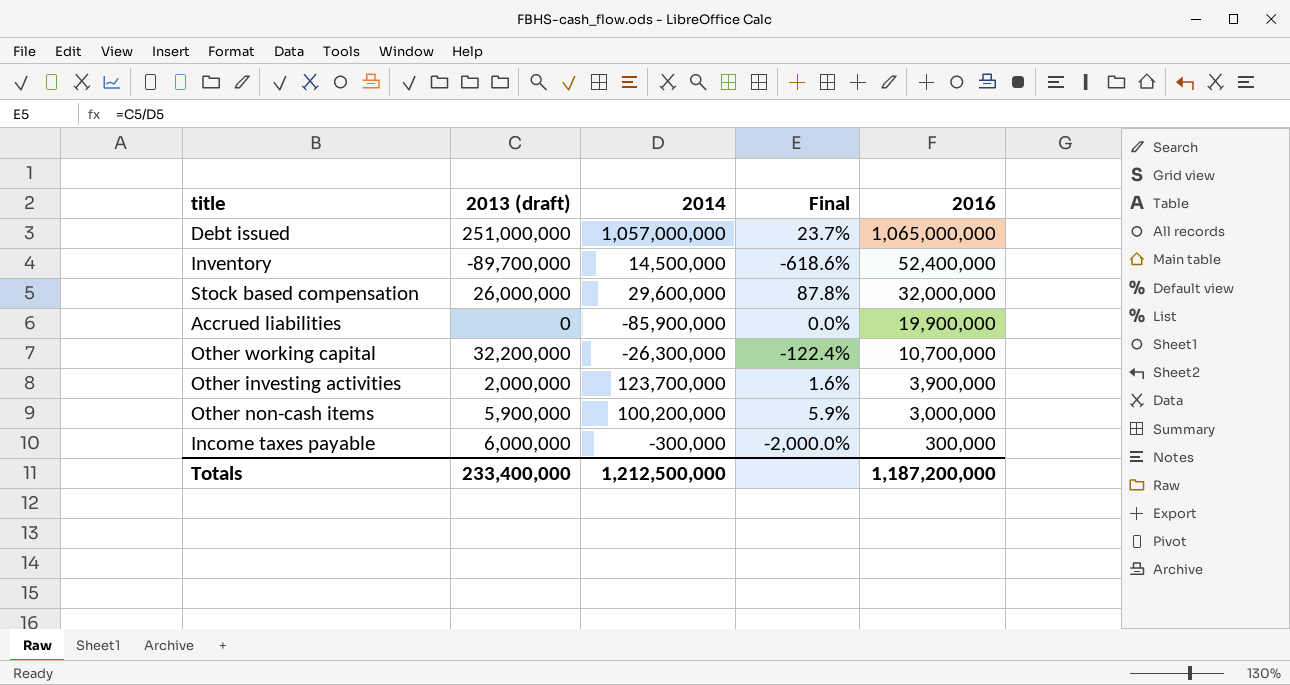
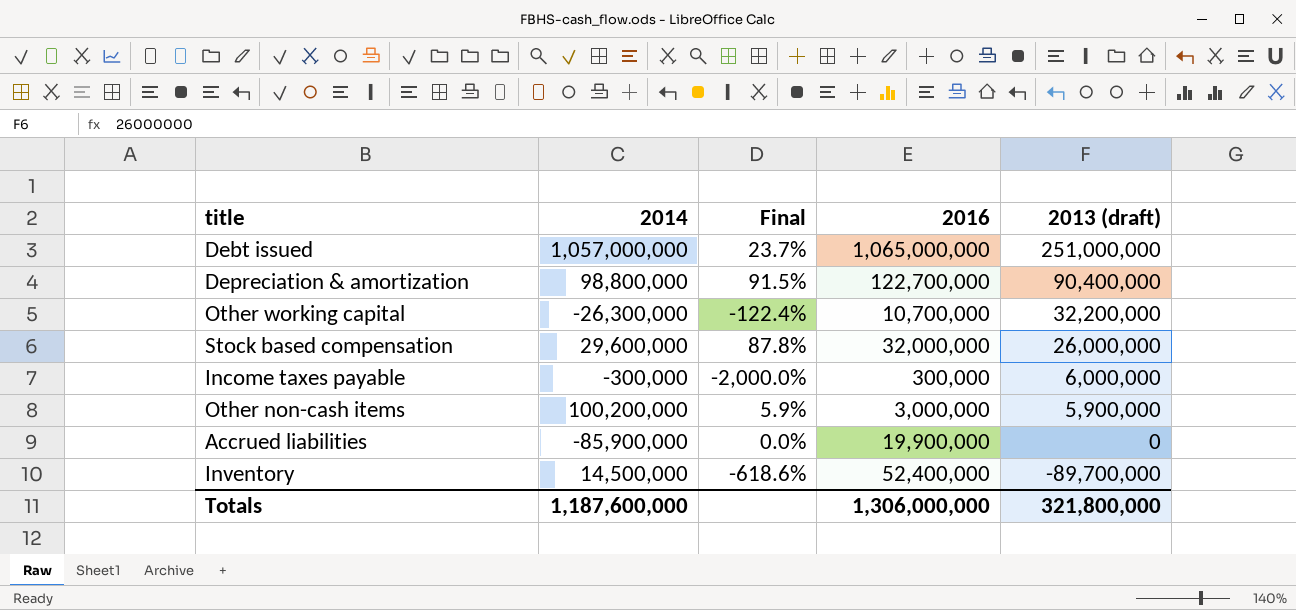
row order: 2016 descending -> 2013 (draft) descending
column 2013 (draft) | position: 2 -> 5
row Other investing activities: 2,000,000 | 123,700,000 | 1.6% | 3,900,000 -> none
row Depreciation & amortization: none -> 98,800,000 | 91.5% | 122,700,000 | 90,400,000
Totals | 2014: 1,212,500,000 -> 1,187,600,000
Totals | 2016: 1,187,200,000 -> 1,306,000,000
Totals | 2013 (draft): 233,400,000 -> 321,800,000

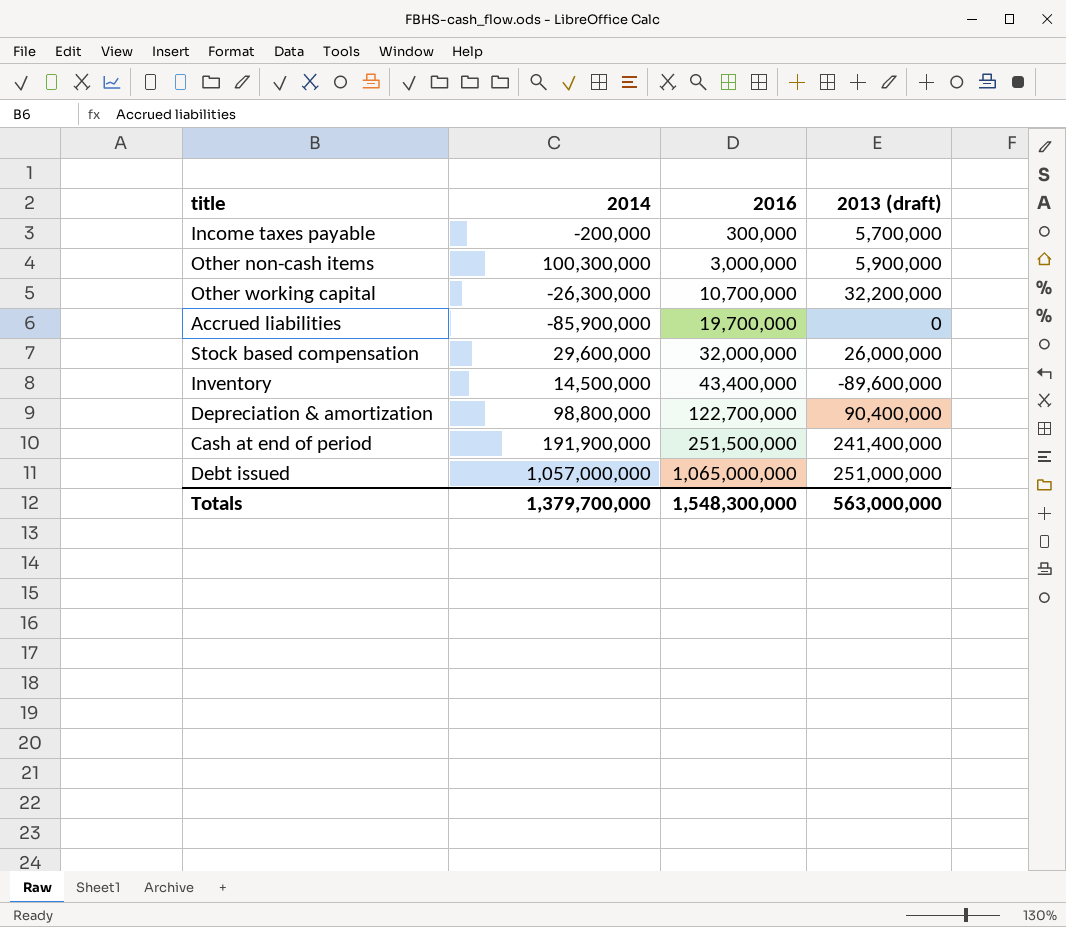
row order: 2013 (draft) descending -> 2016 ascending
column Final | formula: [2013 (draft)] / [2014] -> none
Income taxes payable | 2014: -300,000 -> -200,000
Income taxes payable | 2013 (draft): 6,000,000 -> 5,700,000
Other non-cash items | 2014: 100,200,000 -> 100,300,000
Accrued liabilities | 2016: 19,900,000 -> 19,700,000
Inventory | 2016: 52,400,000 -> 43,400,000
Inventory | 2013 (draft): -89,700,000 -> -89,600,000
row Cash at end of period: none -> 191,900,000 | 251,500,000 | 241,400,000
Totals | 2014: 1,187,600,000 -> 1,379,700,000
Totals | 2016: 1,306,000,000 -> 1,548,300,000
Totals | 2013 (draft): 321,800,000 -> 563,000,000

